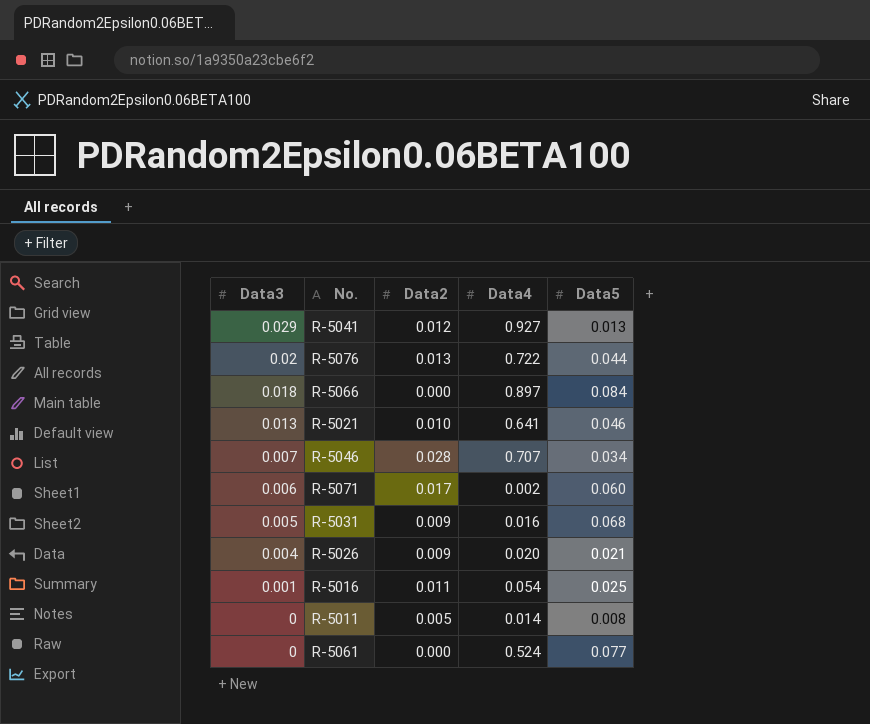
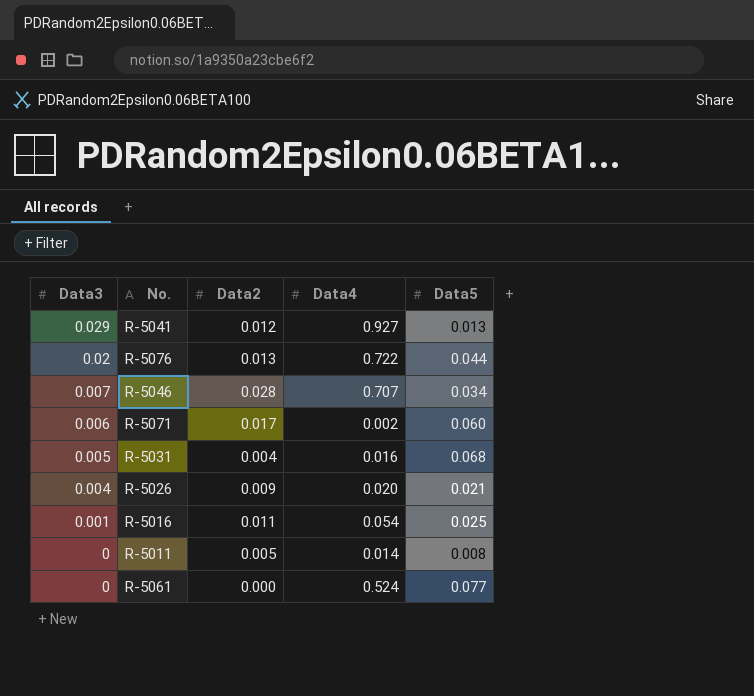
row R-5066: 0.018 | 0.000 | 0.897 | 0.084 -> none
row R-5021: 0.013 | 0.010 | 0.641 | 0.046 -> none
R-5031 | Data2: 0.009 -> 0.004

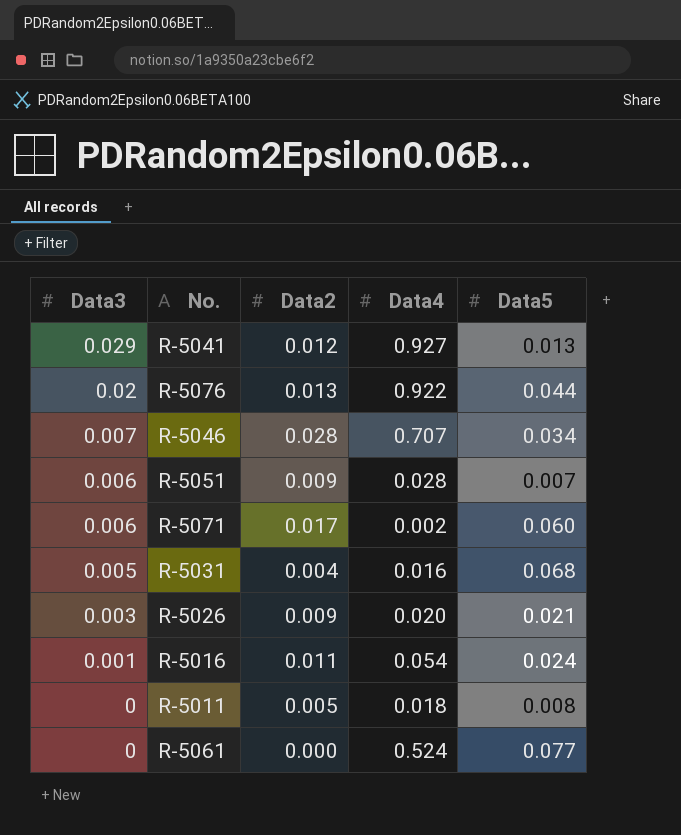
R-5076 | Data4: 0.722 -> 0.922
row R-5051: none -> 0.006 | 0.009 | 0.028 | 0.007
R-5026 | Data3: 0.004 -> 0.003
R-5016 | Data5: 0.025 -> 0.024
R-5011 | Data4: 0.014 -> 0.018

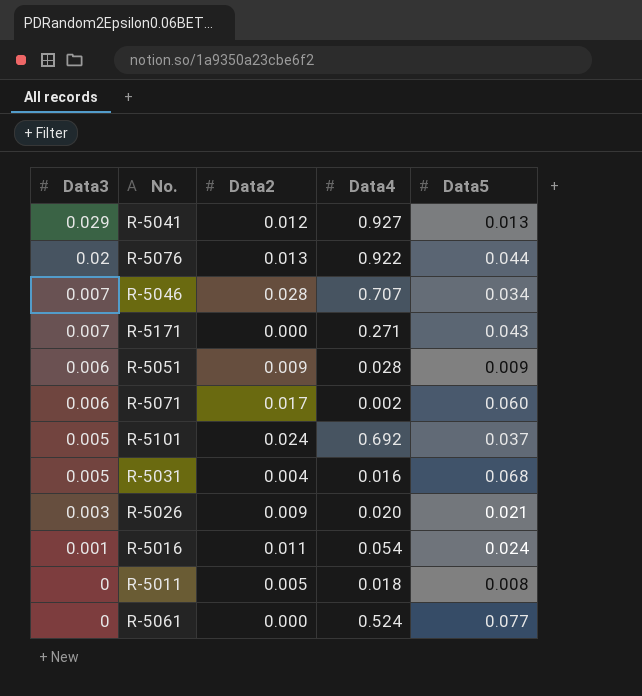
row R-5171: none -> 0.007 | 0.000 | 0.271 | 0.043
R-5051 | Data5: 0.007 -> 0.009
row R-5101: none -> 0.005 | 0.024 | 0.692 | 0.037

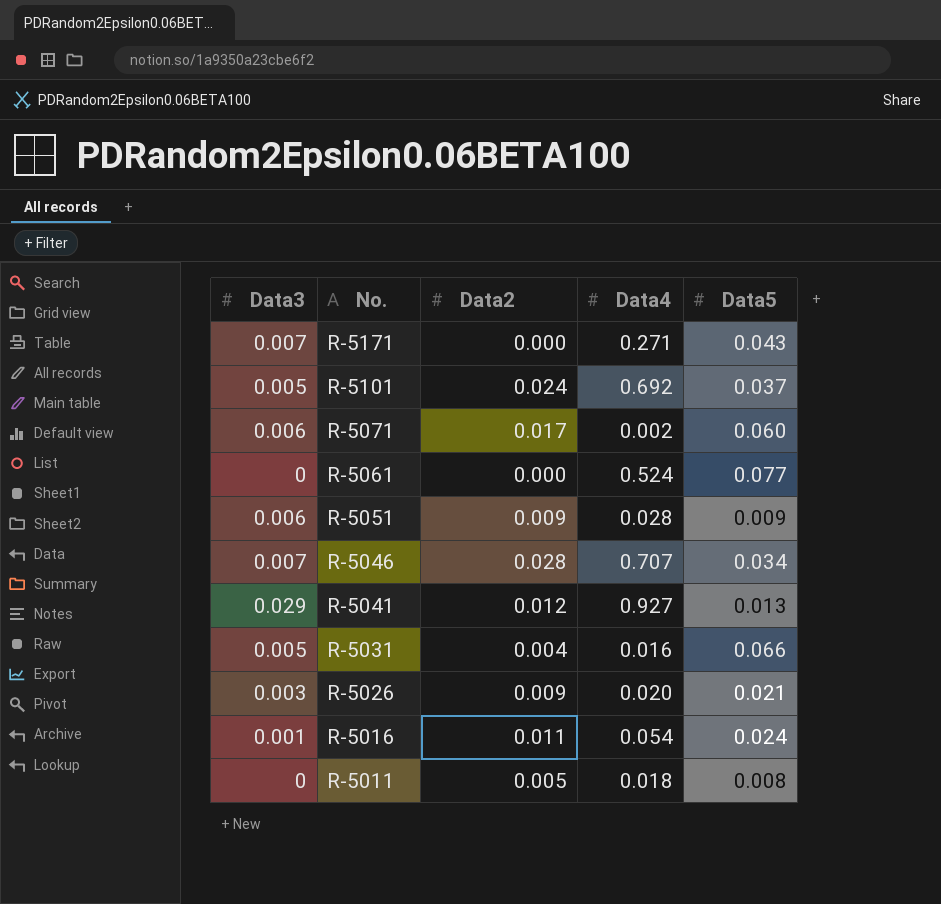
row order: Data3 descending -> No. descending
row R-5076: 0.02 | 0.013 | 0.922 | 0.044 -> none
R-5031 | Data5: 0.068 -> 0.066

